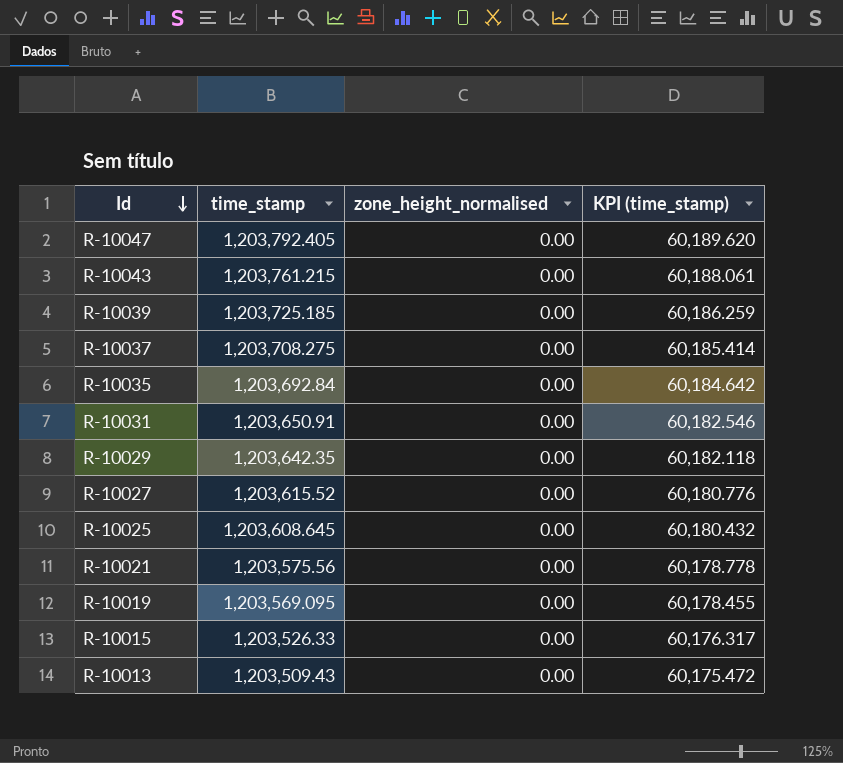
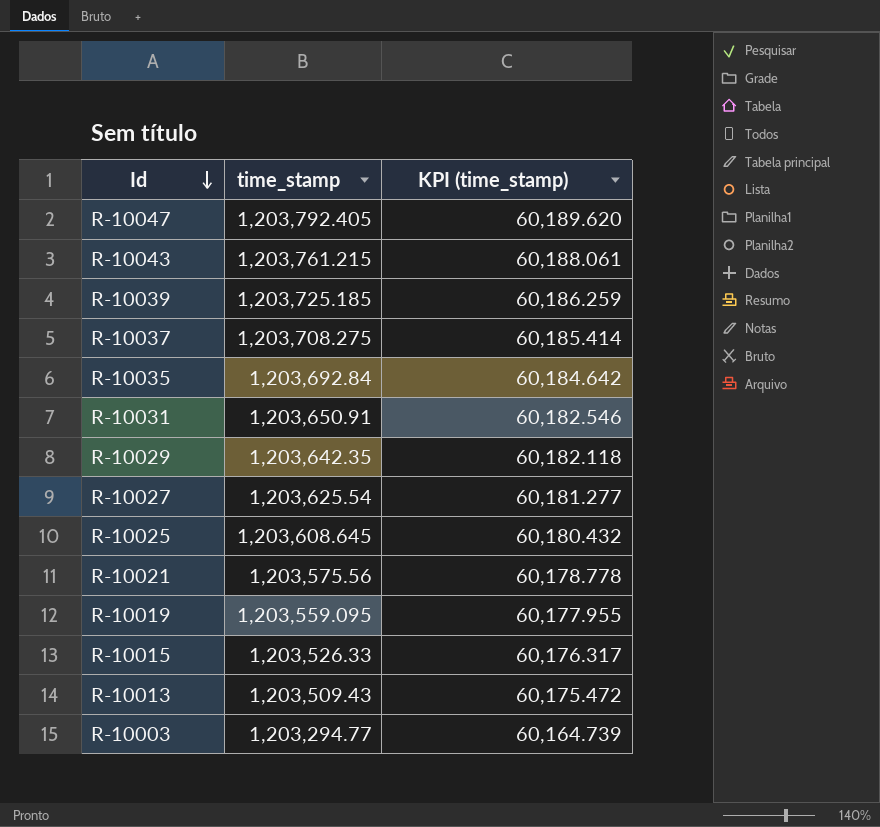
column zone_height_normalised | position: 3 -> none
R-10027 | time_stamp: 1,203,615.52 -> 1,203,625.54
R-10027 | KPI (time_stamp): 60,180.776 -> 60,181.277
R-10019 | time_stamp: 1,203,569.095 -> 1,203,559.095
R-10019 | KPI (time_stamp): 60,178.455 -> 60,177.955
row R-10003: none -> 1,203,294.77 | 60,164.739

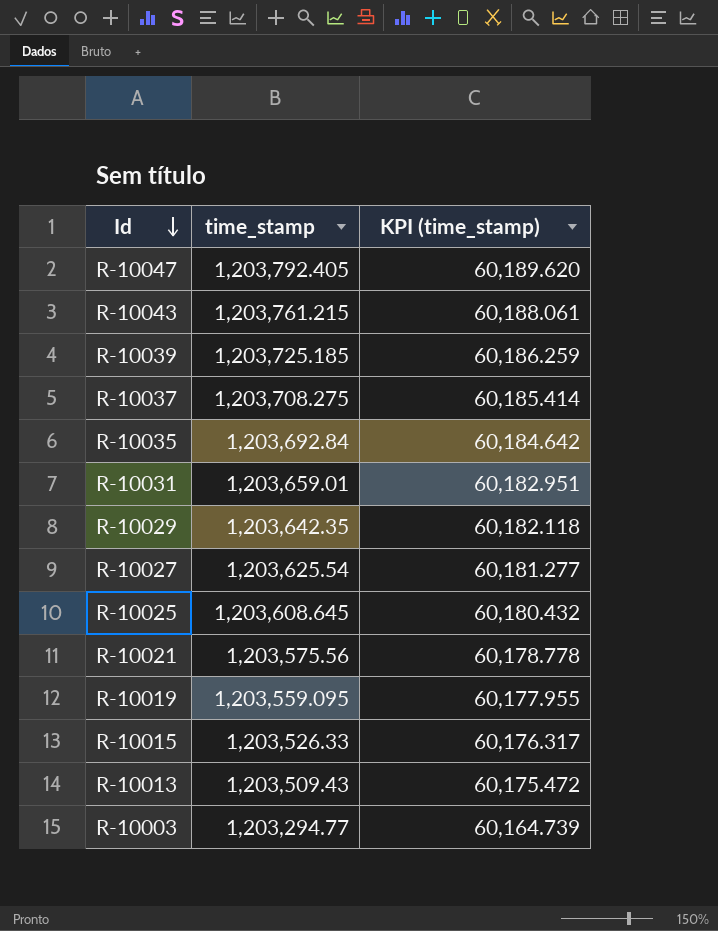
R-10031 | time_stamp: 1,203,650.91 -> 1,203,659.01
R-10031 | KPI (time_stamp): 60,182.546 -> 60,182.951

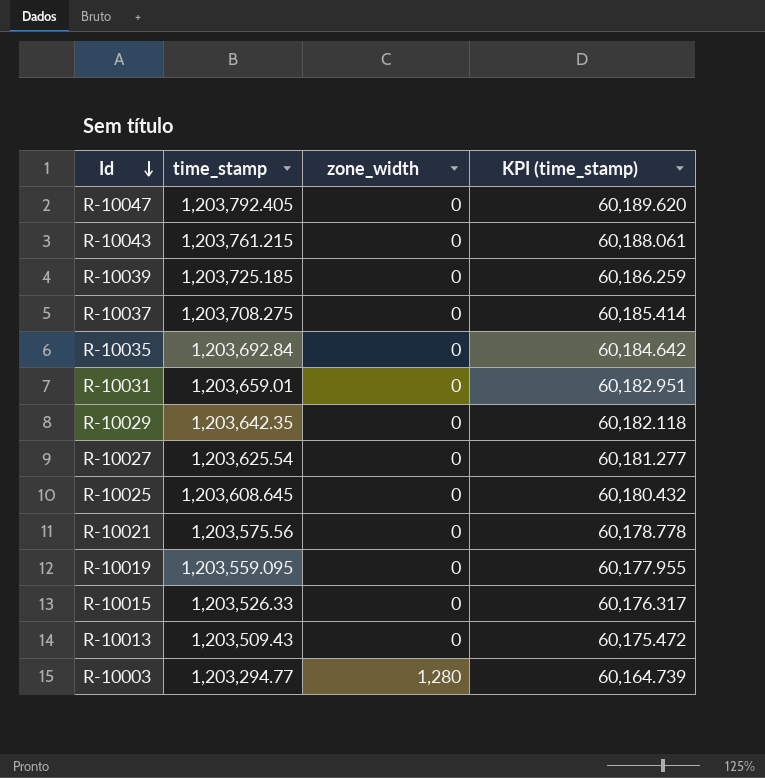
column zone_width | position: none -> 3

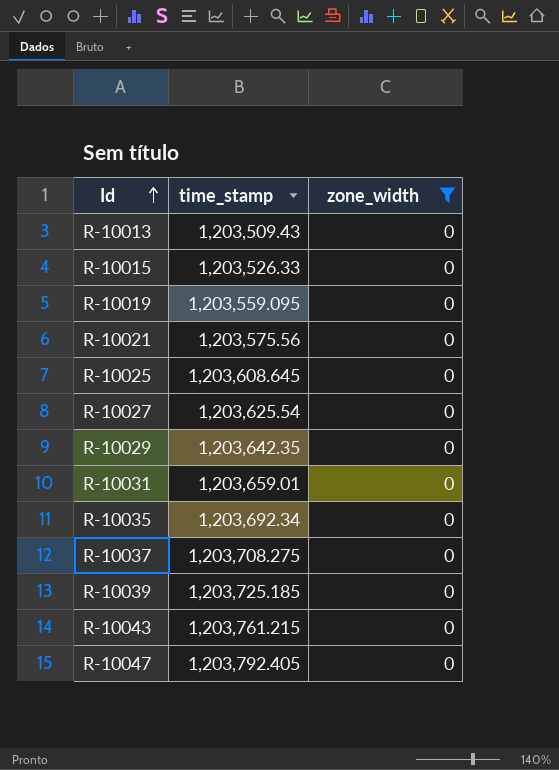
filter: none -> zone_width = 0
row order: Id descending -> Id ascending
column KPI (time_stamp) | formula: [time_stamp] * 0.05 -> none
R-10035 | time_stamp: 1,203,692.84 -> 1,203,692.34

